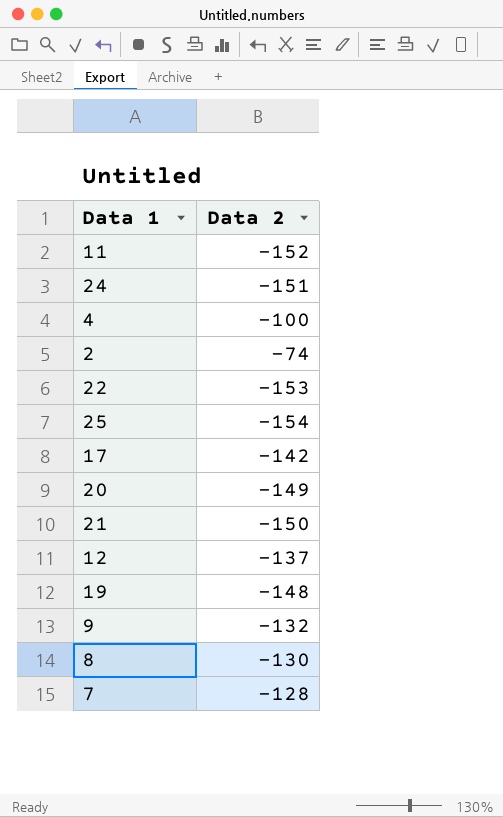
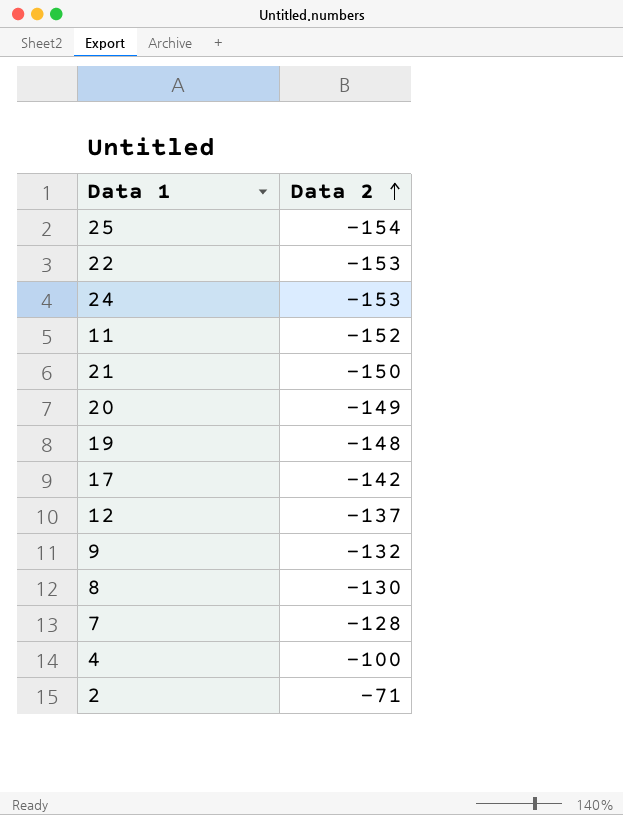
row order: none -> Data 2 ascending
24 | Data 2: -151 -> -153
2 | Data 2: -74 -> -71

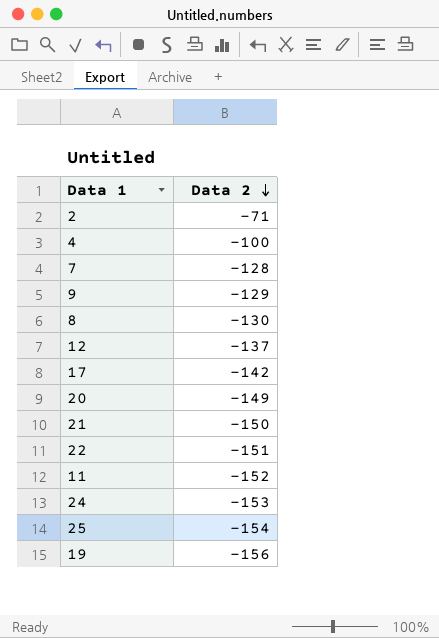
row order: Data 2 ascending -> Data 2 descending
9 | Data 2: -132 -> -129
22 | Data 2: -153 -> -151
19 | Data 2: -148 -> -156

